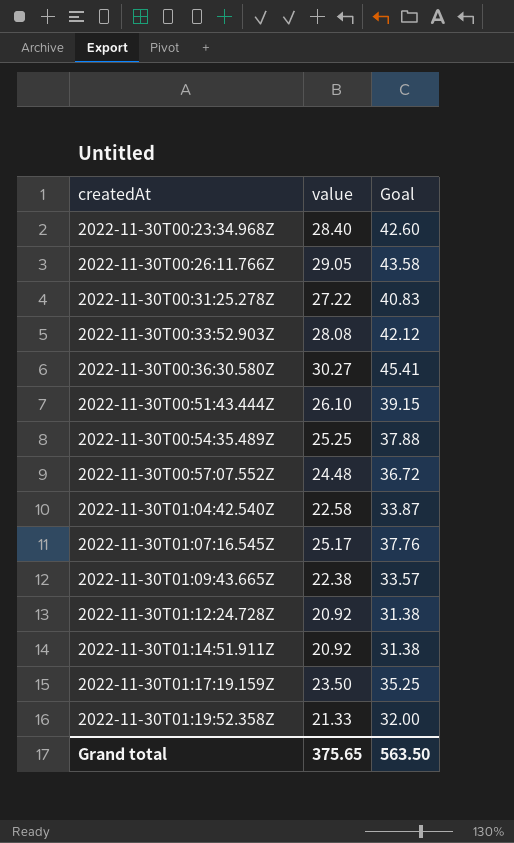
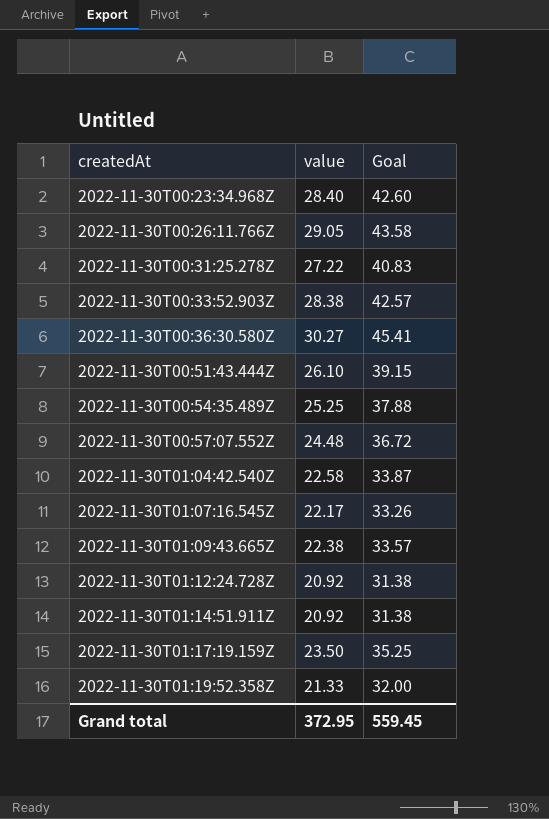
2022-11-30T00:33:52.903Z | value: 28.08 -> 28.38
2022-11-30T00:33:52.903Z | Goal: 42.12 -> 42.57
2022-11-30T01:07:16.545Z | value: 25.17 -> 22.17
2022-11-30T01:07:16.545Z | Goal: 37.76 -> 33.26
Grand total | value: 375.65 -> 372.95
Grand total | Goal: 563.50 -> 559.45

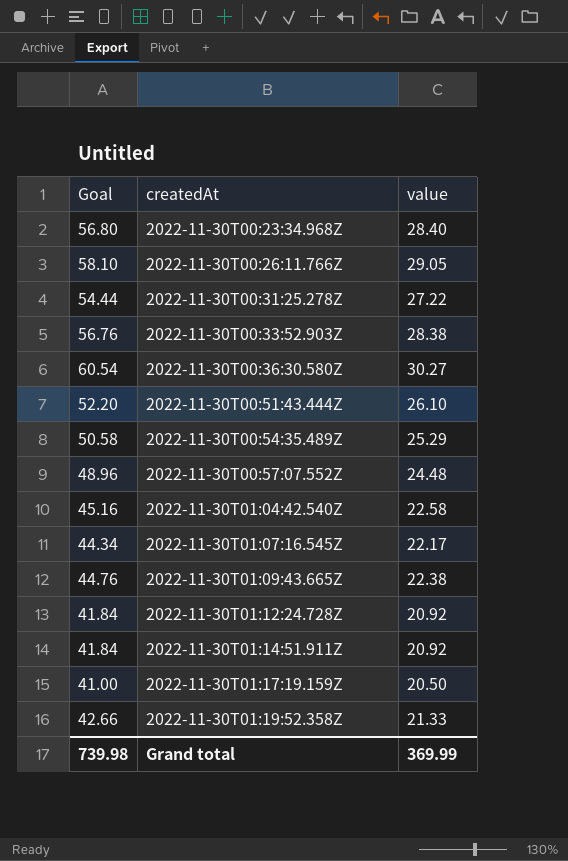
column Goal | formula: [value] * 1.5 -> [value] * 2
column Goal | position: 3 -> 1
2022-11-30T00:54:35.489Z | value: 25.25 -> 25.29
2022-11-30T01:17:19.159Z | value: 23.50 -> 20.50
Grand total | Goal: 559.45 -> 739.98
Grand total | value: 372.95 -> 369.99

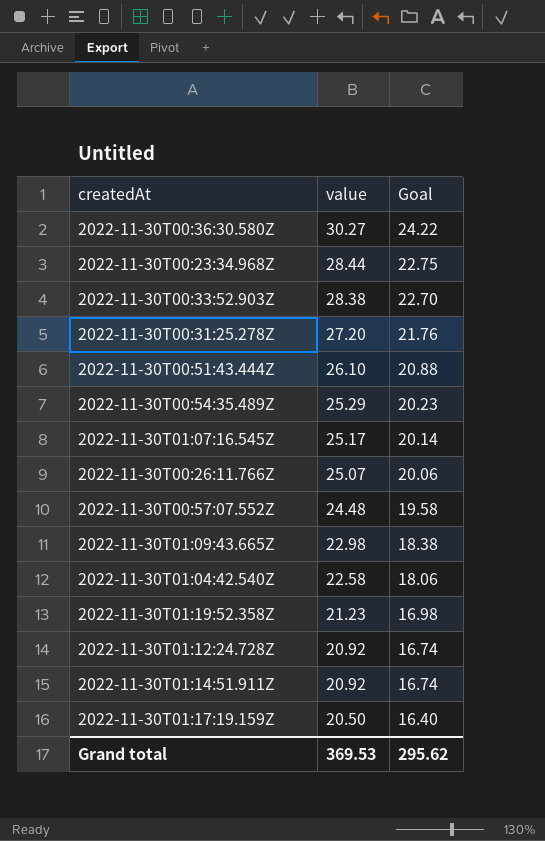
row order: createdAt ascending -> value descending
column Goal | formula: [value] * 2 -> [value] * 0.8
column Goal | position: 1 -> 3
2022-11-30T00:23:34.968Z | value: 28.40 -> 28.44
2022-11-30T00:31:25.278Z | value: 27.22 -> 27.20
2022-11-30T01:07:16.545Z | value: 22.17 -> 25.17
2022-11-30T00:26:11.766Z | value: 29.05 -> 25.07
2022-11-30T01:09:43.665Z | value: 22.38 -> 22.98
2022-11-30T01:19:52.358Z | value: 21.33 -> 21.23
Grand total | value: 369.99 -> 369.53
Grand total | Goal: 739.98 -> 295.62

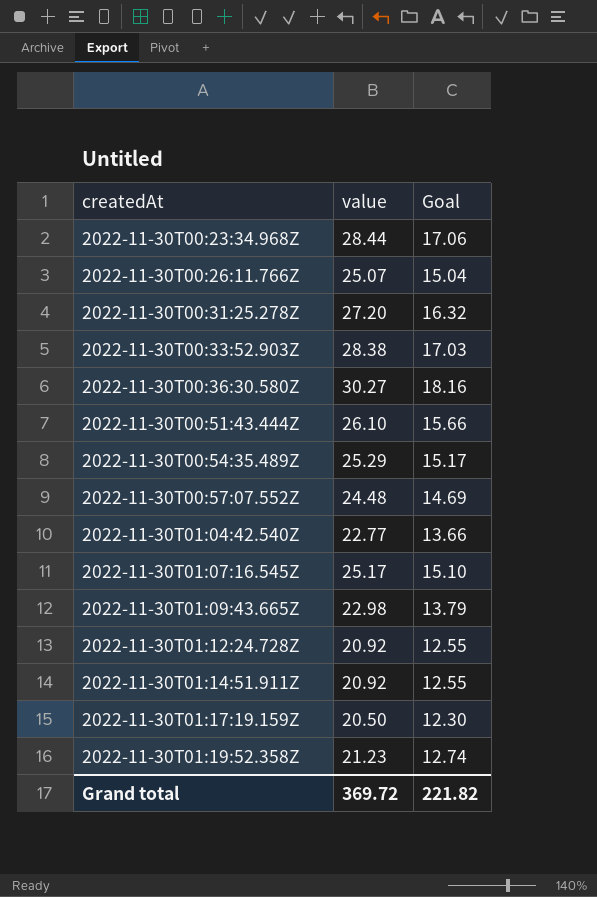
row order: value descending -> createdAt ascending
column Goal | formula: [value] * 0.8 -> [value] * 0.6
2022-11-30T01:04:42.540Z | value: 22.58 -> 22.77
Grand total | value: 369.53 -> 369.72
Grand total | Goal: 295.62 -> 221.82

